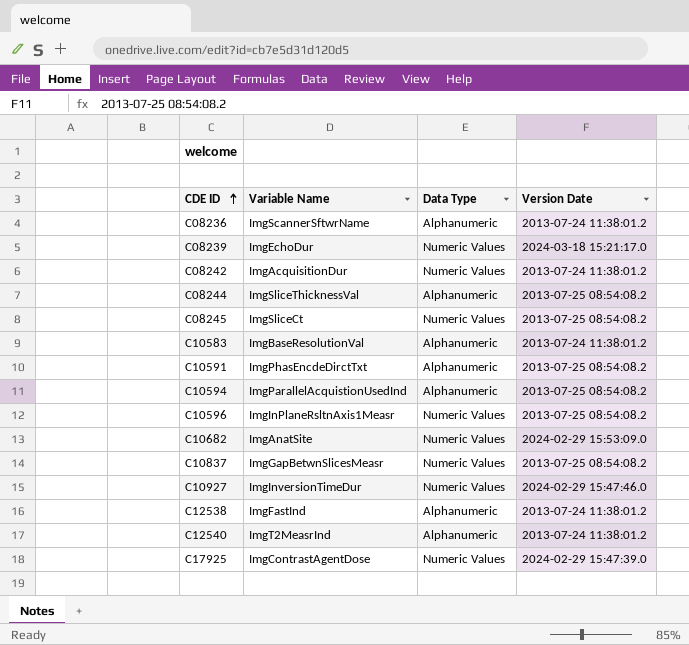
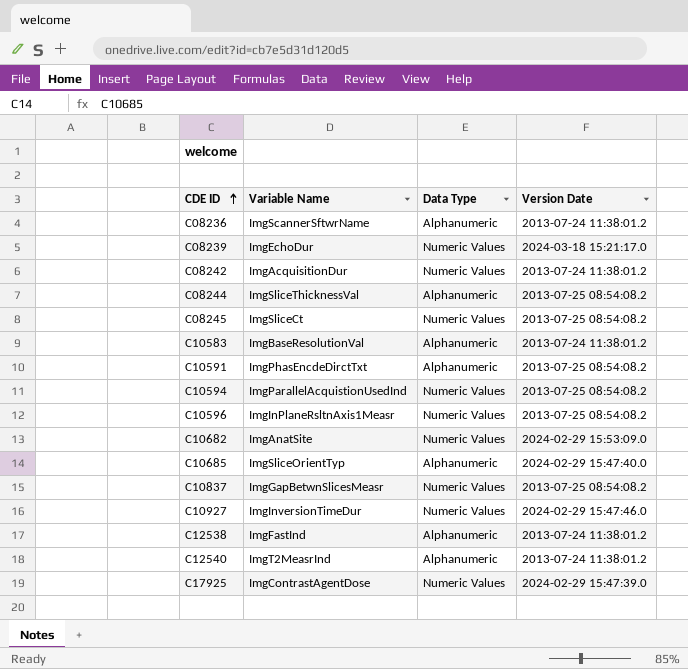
C10594 | Data Type: Alphanumeric -> Numeric Values
row C10685: none -> ImgSliceOrientTyp | Alphanumeric | 2024-02-29 15:47:40.0

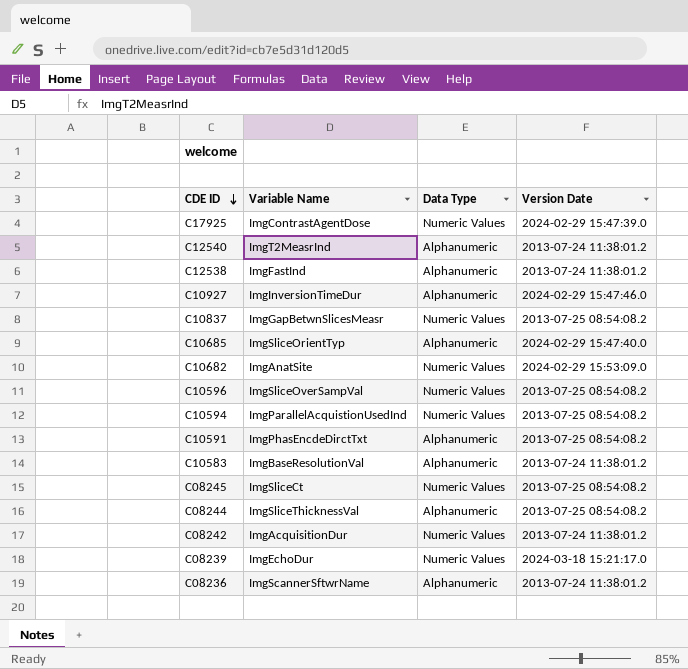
row order: CDE ID ascending -> CDE ID descending
C10927 | Data Type: Numeric Values -> Alphanumeric
C10596 | Variable Name: ImgInPlaneRsltnAxis1Measr -> ImgSliceOverSampVal

